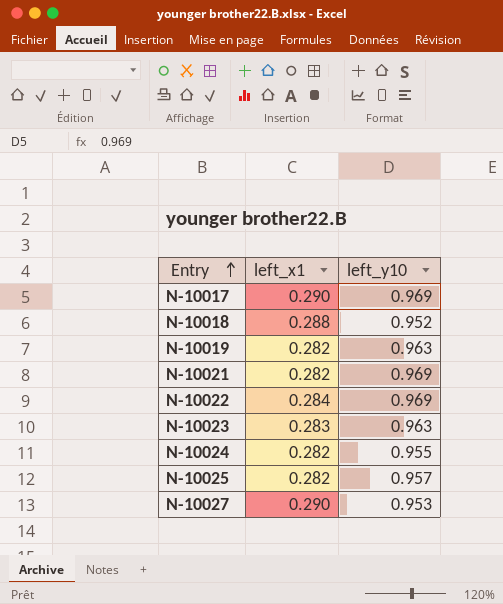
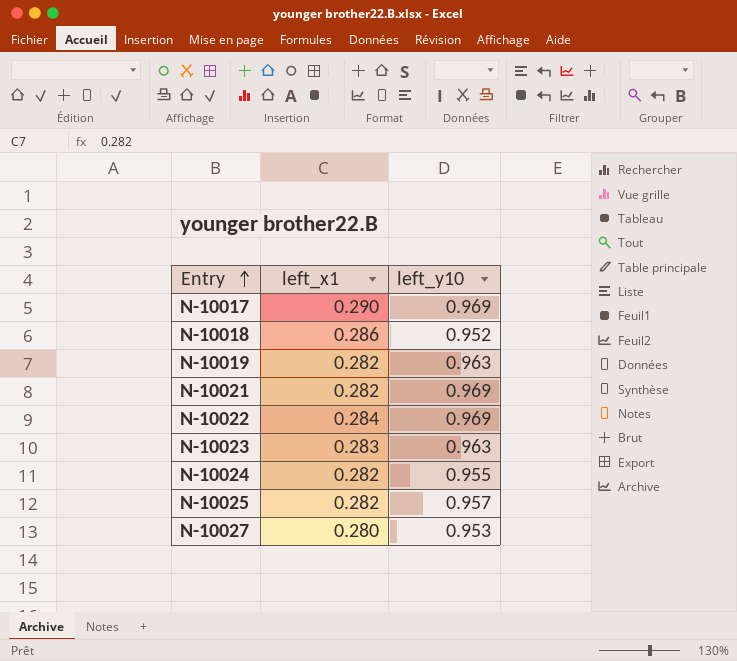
N-10018 | left_x1: 0.288 -> 0.286
N-10027 | left_x1: 0.290 -> 0.280

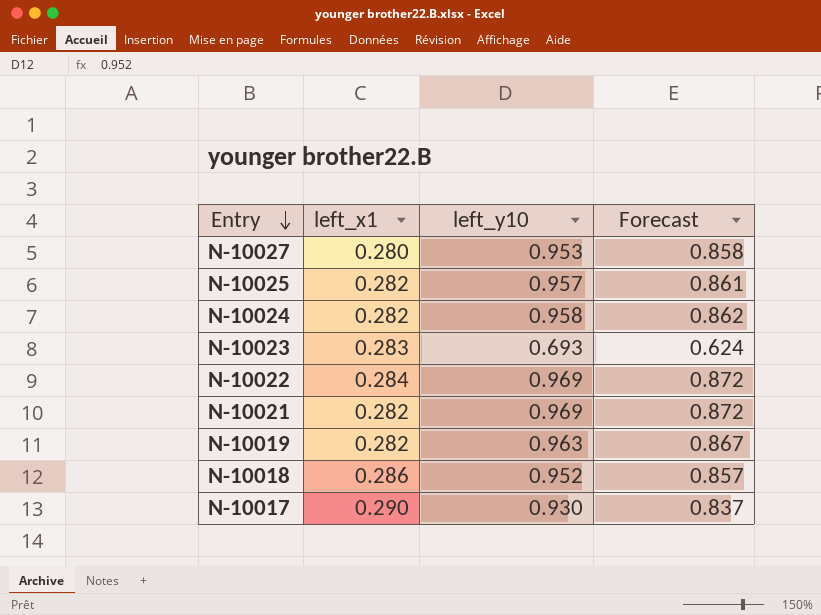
row order: Entry ascending -> Entry descending
column Forecast | formula: none -> [left_y10] * 0.9
N-10024 | left_y10: 0.955 -> 0.958
N-10023 | left_y10: 0.963 -> 0.693
N-10017 | left_y10: 0.969 -> 0.930

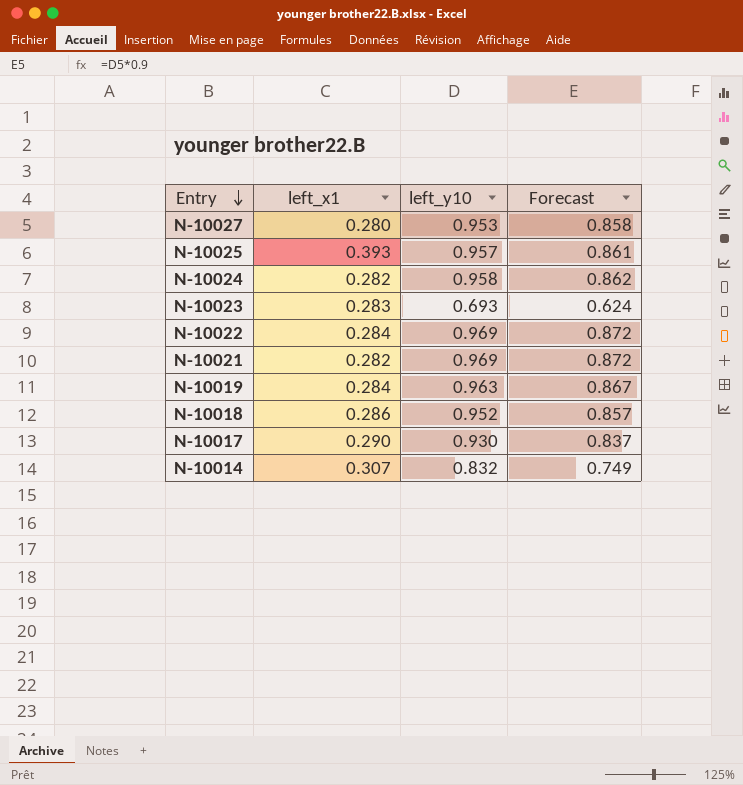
N-10025 | left_x1: 0.282 -> 0.393
N-10019 | left_x1: 0.282 -> 0.284
row N-10014: none -> 0.307 | 0.832 | 0.749

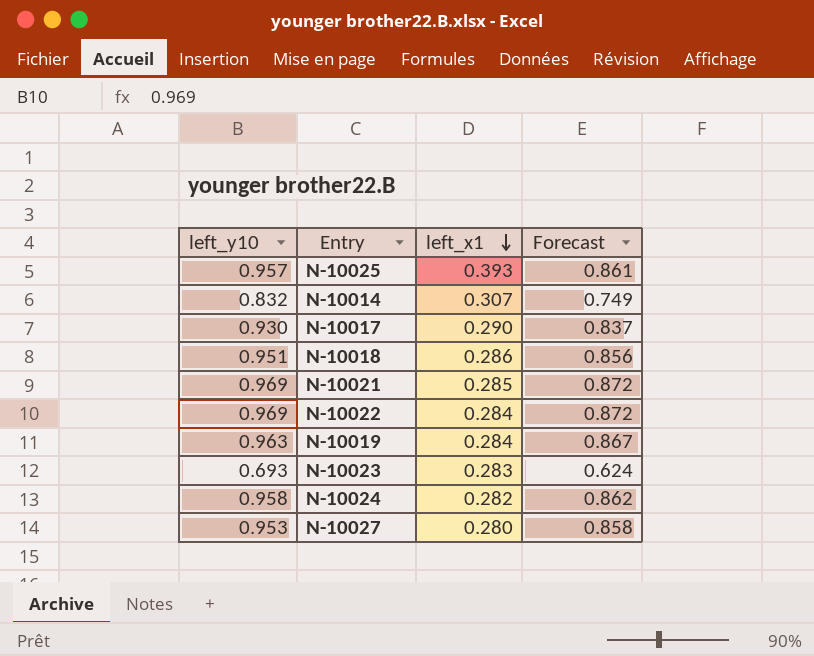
row order: Entry descending -> left_x1 descending
column left_y10 | position: 3 -> 1
N-10018 | left_y10: 0.952 -> 0.951
N-10018 | Forecast: 0.857 -> 0.856
N-10021 | left_x1: 0.282 -> 0.285

